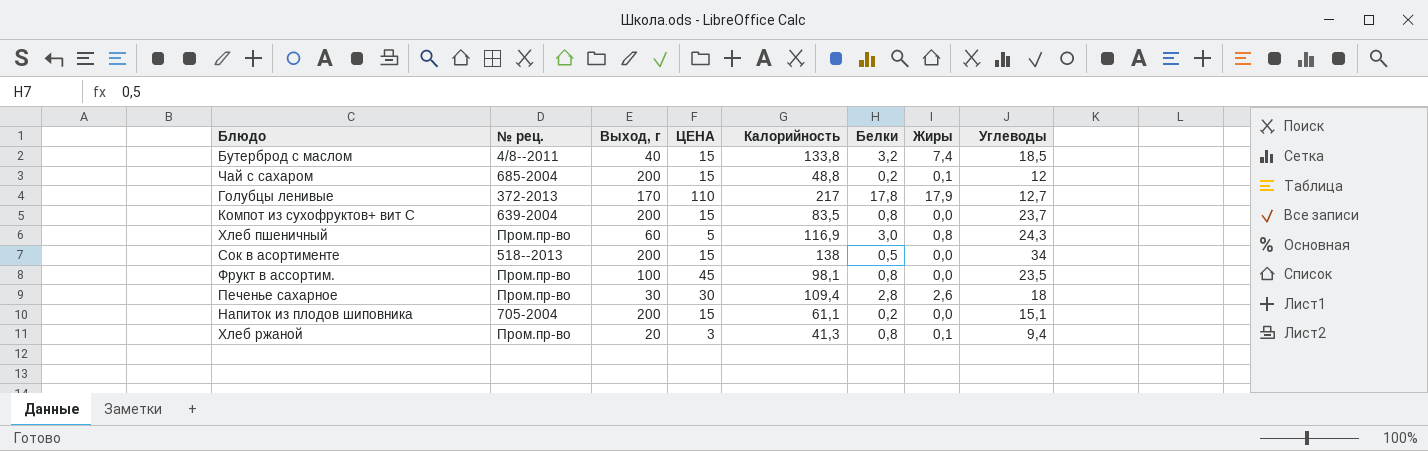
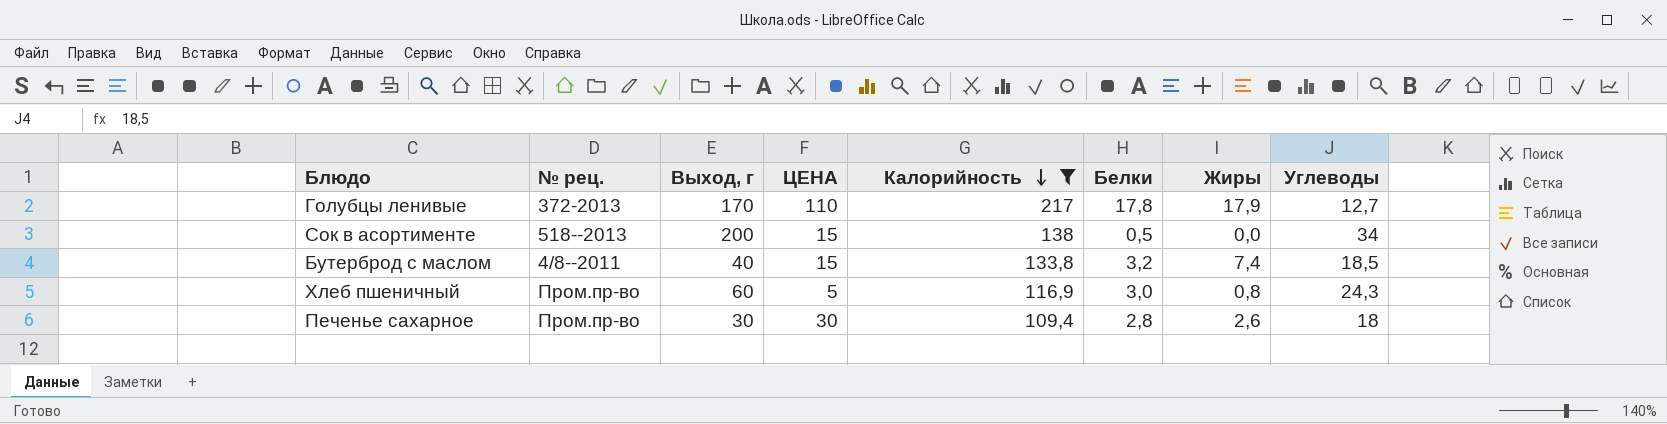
filter: none -> Калорийность >= 109,4
row order: none -> Калорийность descending

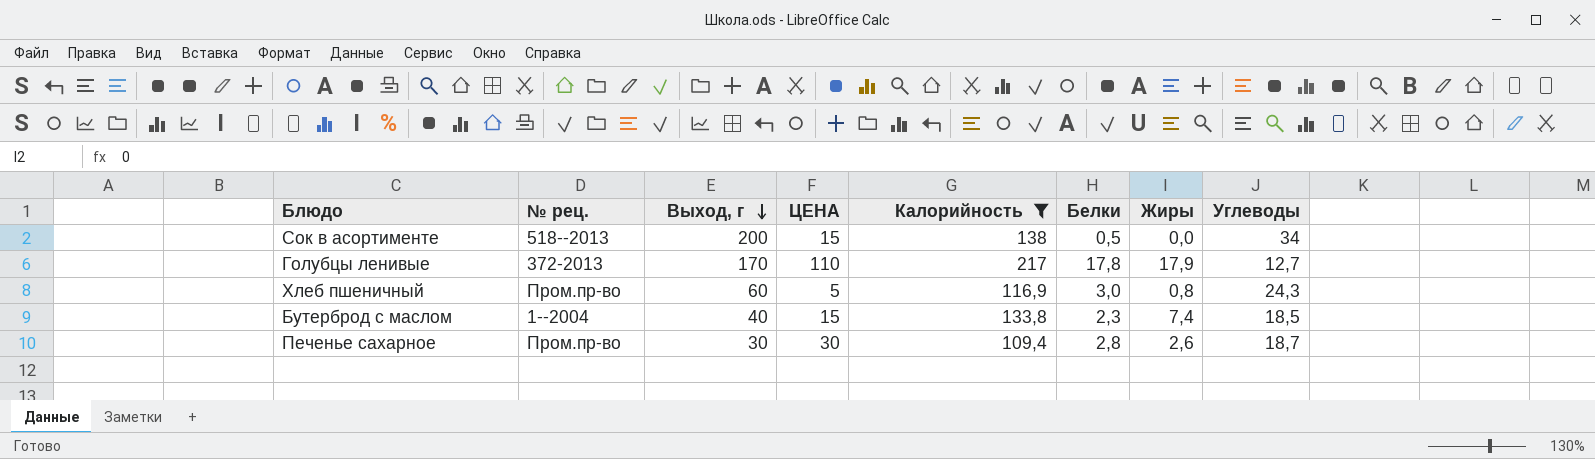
row order: Калорийность descending -> Выход, г descending
Бутерброд с маслом | № рец.: 4/8--2011 -> 1--2004
Бутерброд с маслом | Белки: 3,2 -> 2,3
Печенье сахарное | Углеводы: 18 -> 18,7

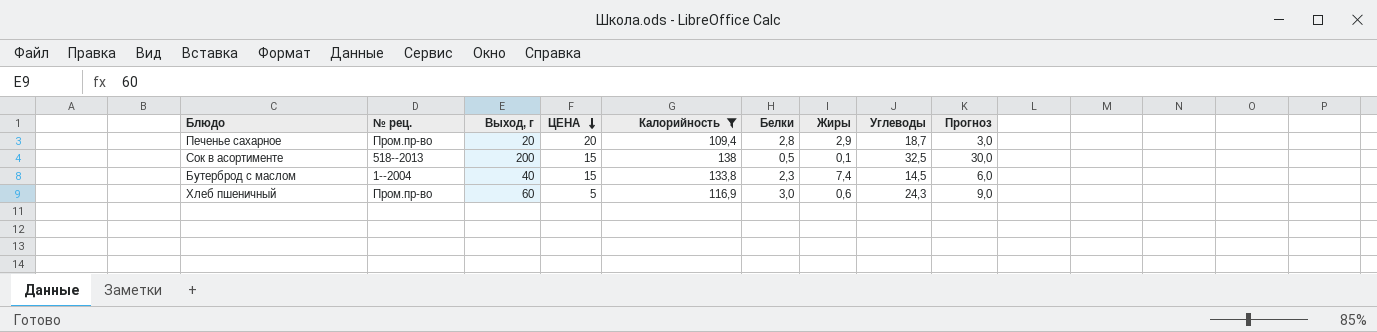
row order: Выход, г descending -> ЦЕНА descending
column Прогноз | formula: none -> [Выход, г] * 0,15
row Голубцы ленивые: 372-2013 | 170 | 110 | 217 | 17,8 | 17,9 | 12,7 -> none
Печенье сахарное | Выход, г: 30 -> 20
Печенье сахарное | ЦЕНА: 30 -> 20
Печенье сахарное | Жиры: 2,6 -> 2,9
Сок в асортименте | Жиры: 0,0 -> 0,1
Сок в асортименте | Углеводы: 34 -> 32,5
Бутерброд с маслом | Углеводы: 18,5 -> 14,5
Хлеб пшеничный | Жиры: 0,8 -> 0,6

